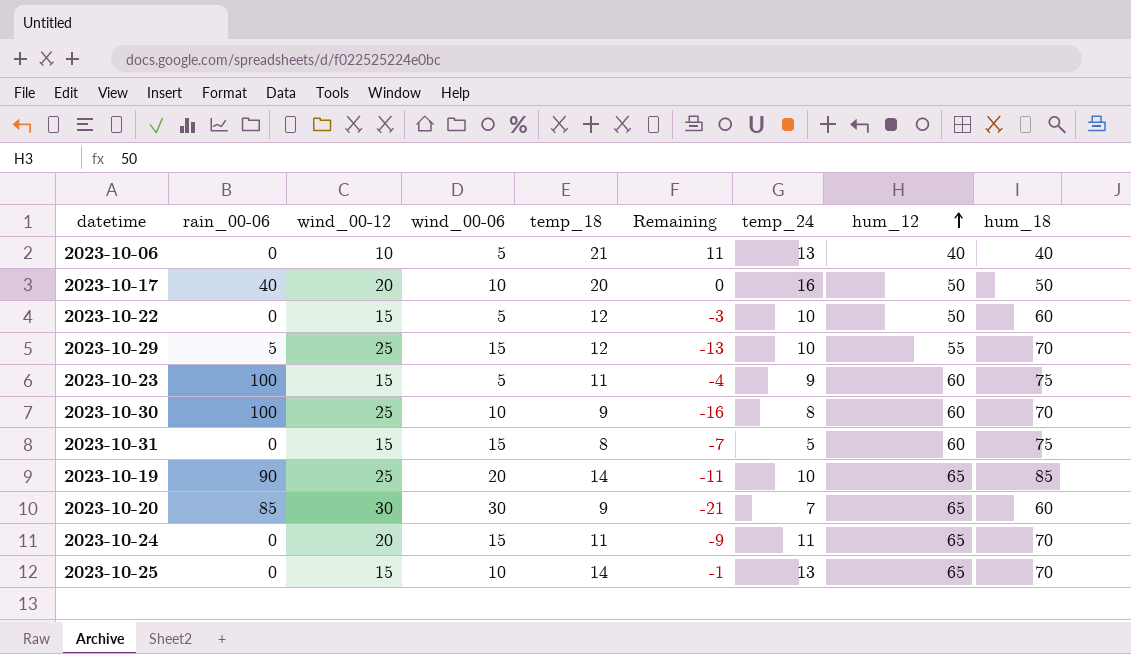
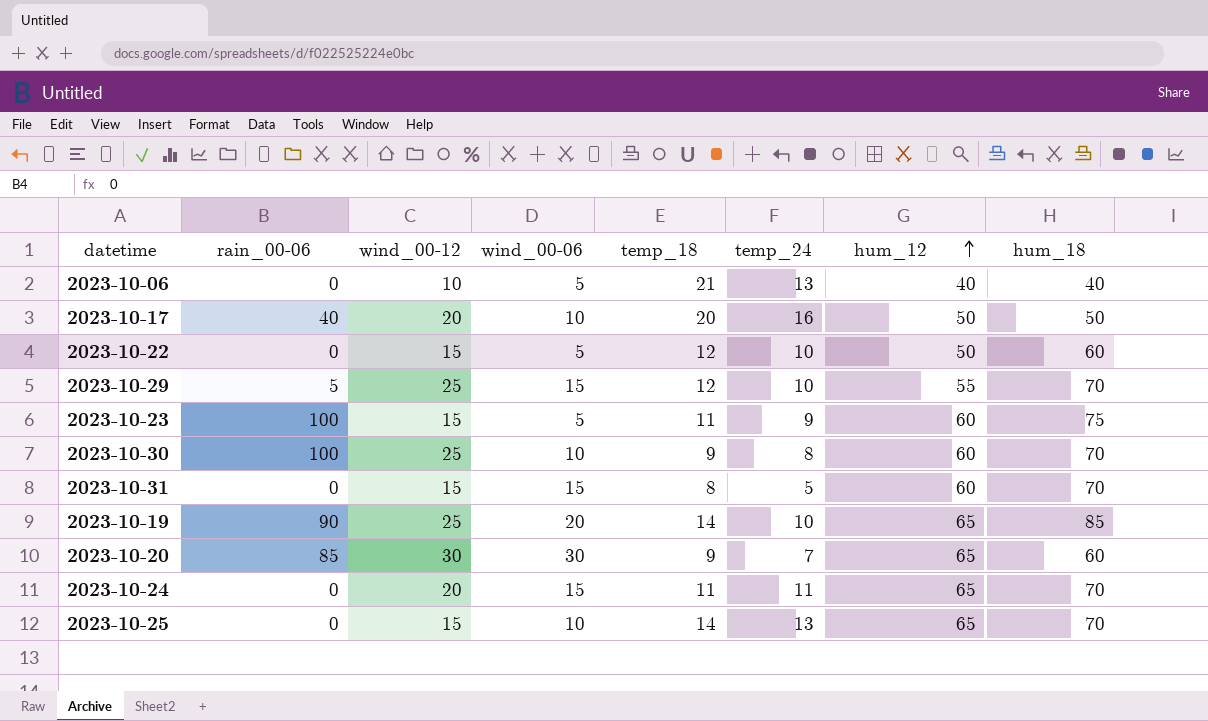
column Remaining | formula: [temp_18] - [wind_00-12] -> none
2023-10-31 | hum_18: 75 -> 70

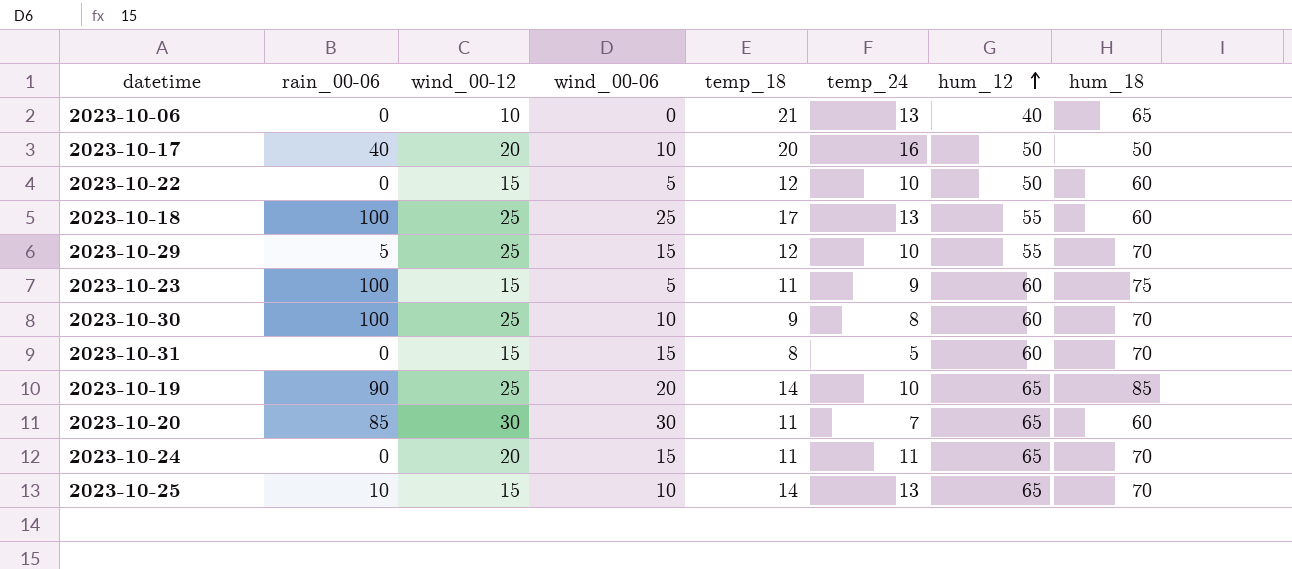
2023-10-06 | wind_00-06: 5 -> 0
2023-10-06 | hum_18: 40 -> 65
row 2023-10-18: none -> 100 | 25 | 25 | 17 | 13 | 55 | 60
2023-10-20 | temp_18: 9 -> 11
2023-10-25 | rain_00-06: 0 -> 10

